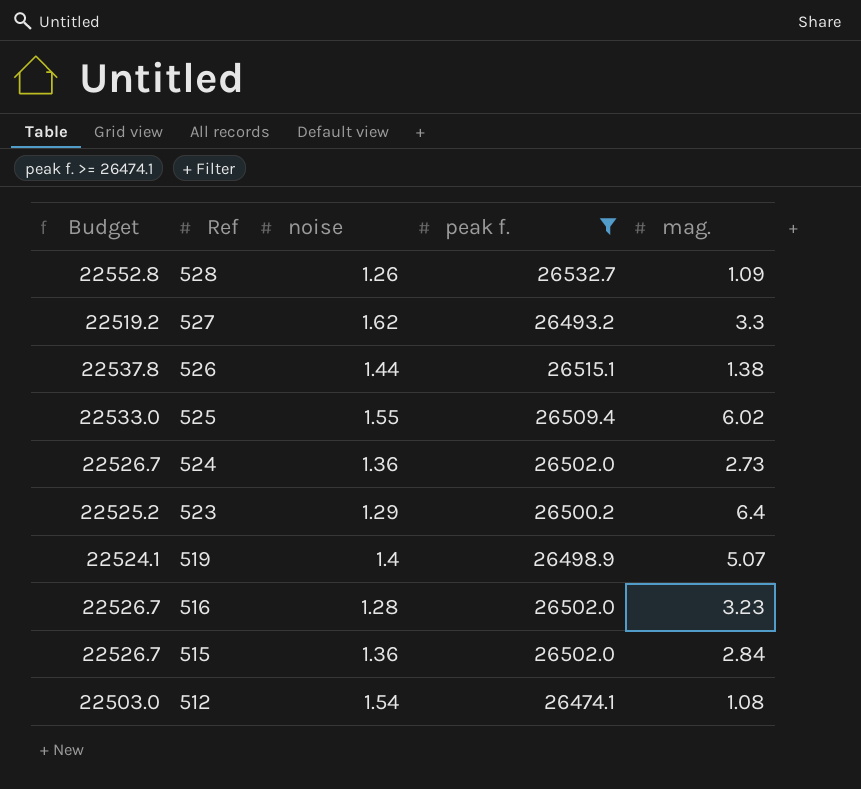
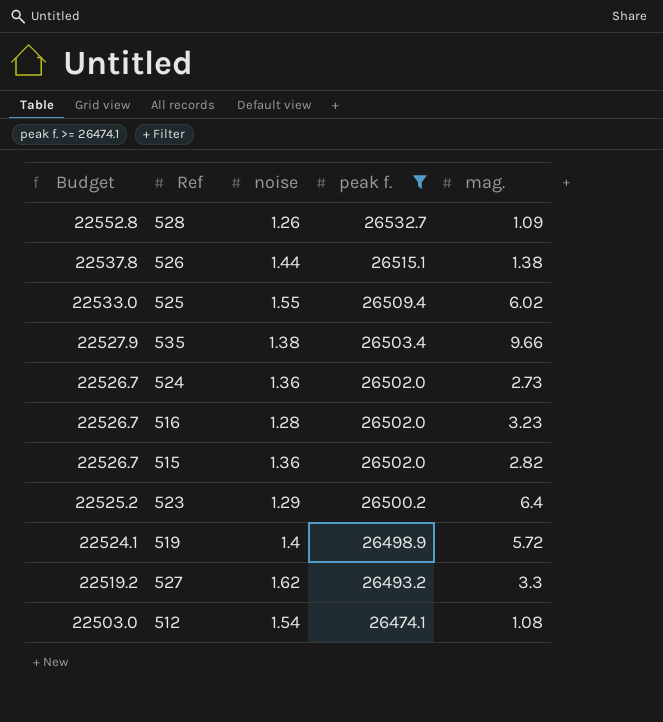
row order: Ref descending -> Budget descending
row 535: none -> 22527.9 | 1.38 | 26503.4 | 9.66
515 | mag.: 2.84 -> 2.82
519 | mag.: 5.07 -> 5.72

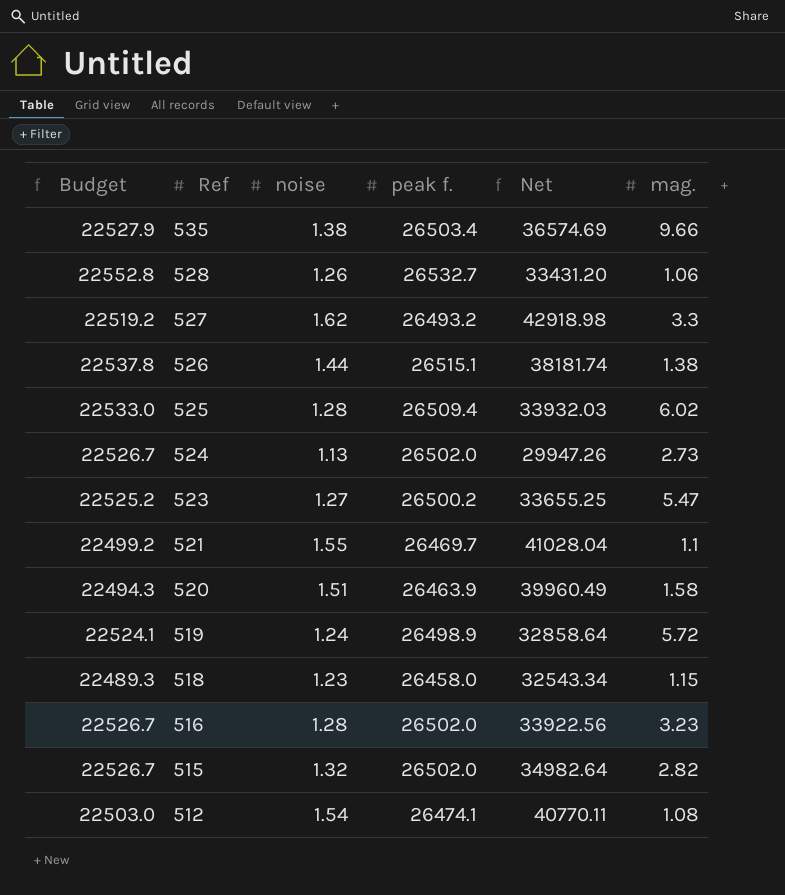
filter: peak f. >= 26474.1 -> none
row order: Budget descending -> Ref descending
column Net | formula: none -> [noise] * [peak f.]
528 | mag.: 1.09 -> 1.06
525 | noise: 1.55 -> 1.28
524 | noise: 1.36 -> 1.13
523 | noise: 1.29 -> 1.27
523 | mag.: 6.4 -> 5.47
519 | noise: 1.4 -> 1.24
515 | noise: 1.36 -> 1.32

